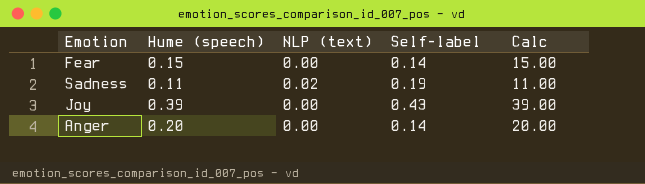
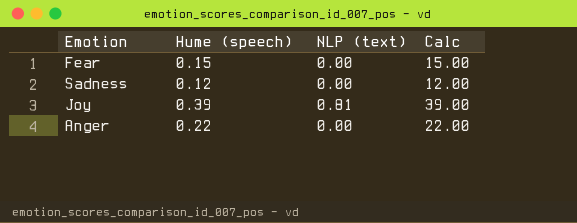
column Self‑label | position: 4 -> none
Sadness | Hume (speech): 0.11 -> 0.12
Sadness | NLP (text): 0.02 -> 0.00
Sadness | Calc: 11.00 -> 12.00
Joy | NLP (text): 0.00 -> 0.81
Anger | Hume (speech): 0.20 -> 0.22
Anger | Calc: 20.00 -> 22.00

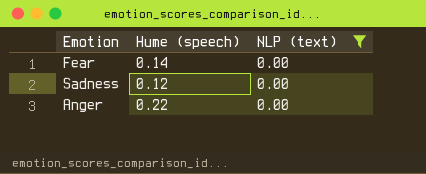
filter: none -> NLP (text) = 0.00
column Calc | formula: [Hume (speech)] * 100 -> none
Fear | Hume (speech): 0.15 -> 0.14

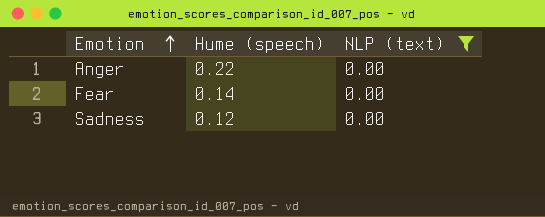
row order: none -> Emotion ascending

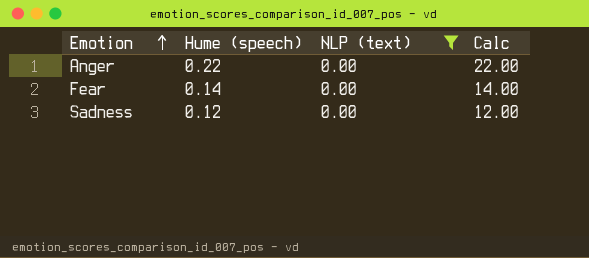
column Calc | formula: none -> [Hume (speech)] * 100

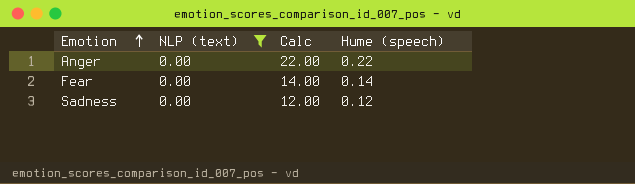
column Hume (speech) | position: 2 -> 4

